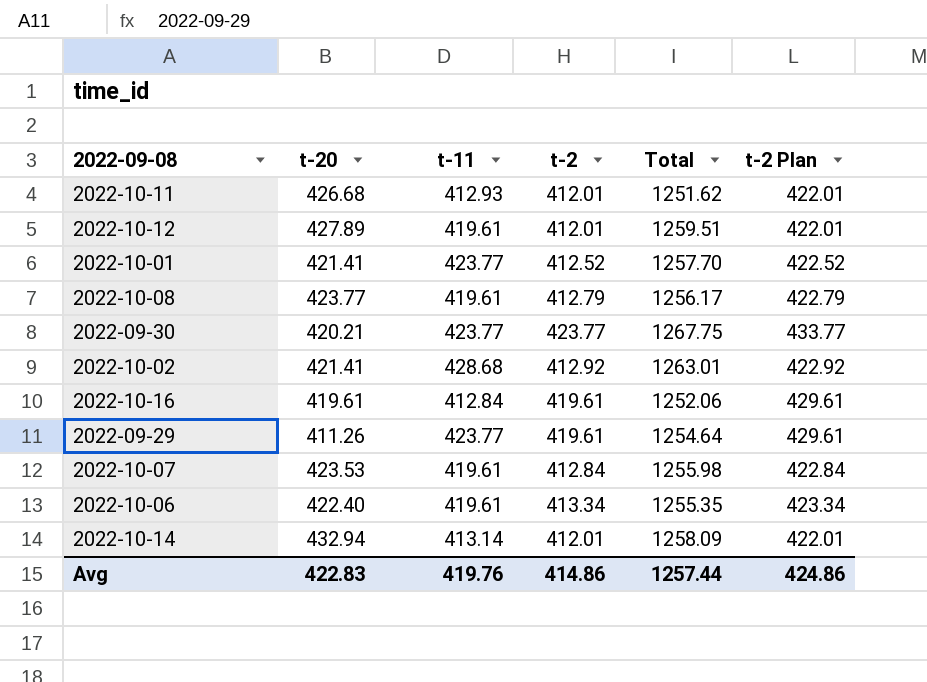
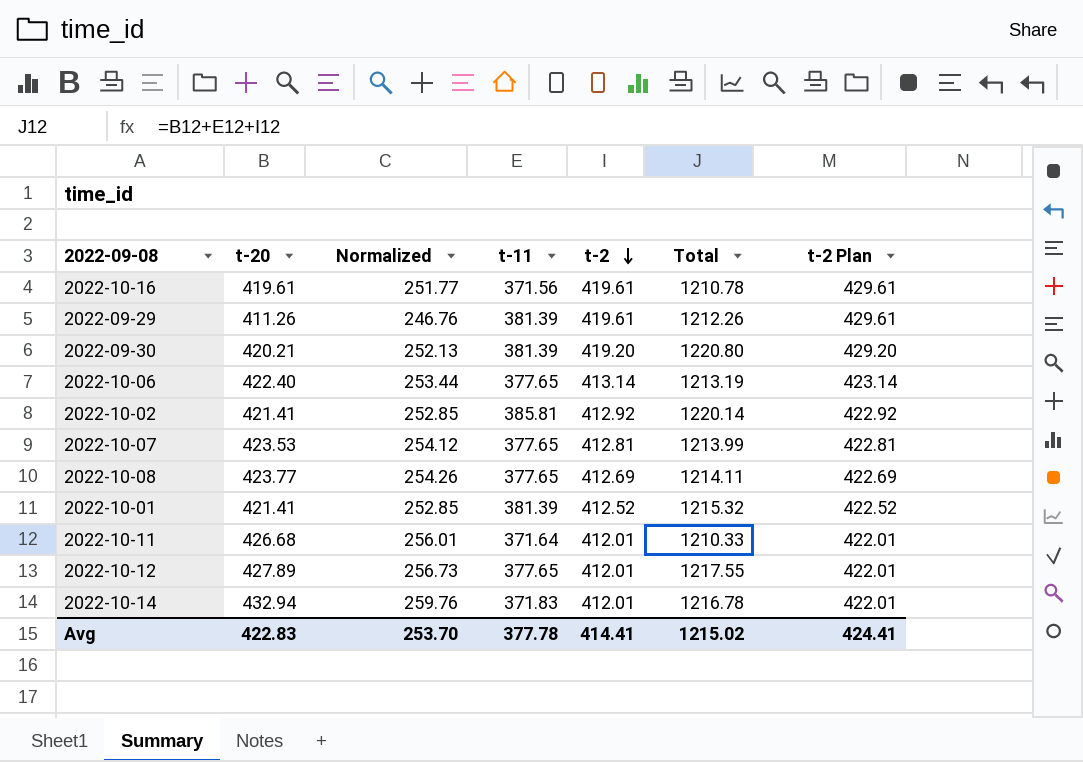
row order: none -> t-2 descending
column Normalized | formula: none -> [t-20] * 0.6
2022-10-16 | t-11: 412.84 -> 371.56
2022-10-16 | Total: 1252.06 -> 1210.78
2022-09-29 | t-11: 423.77 -> 381.39
2022-09-29 | Total: 1254.64 -> 1212.26
2022-09-30 | t-11: 423.77 -> 381.39
2022-09-30 | t-2: 423.77 -> 419.20
2022-09-30 | Total: 1267.75 -> 1220.80
2022-09-30 | t-2 Plan: 433.77 -> 429.20
2022-10-06 | t-11: 419.61 -> 377.65
2022-10-06 | t-2: 413.34 -> 413.14
2022-10-06 | Total: 1255.35 -> 1213.19
2022-10-06 | t-2 Plan: 423.34 -> 423.14
2022-10-02 | t-11: 428.68 -> 385.81
2022-10-02 | Total: 1263.01 -> 1220.14
2022-10-07 | t-11: 419.61 -> 377.65
2022-10-07 | t-2: 412.84 -> 412.81
2022-10-07 | Total: 1255.98 -> 1213.99
2022-10-07 | t-2 Plan: 422.84 -> 422.81
2022-10-08 | t-11: 419.61 -> 377.65
2022-10-08 | t-2: 412.79 -> 412.69
2022-10-08 | Total: 1256.17 -> 1214.11
2022-10-08 | t-2 Plan: 422.79 -> 422.69
2022-10-01 | t-11: 423.77 -> 381.39
2022-10-01 | Total: 1257.70 -> 1215.32
2022-10-11 | t-11: 412.93 -> 371.64
2022-10-11 | Total: 1251.62 -> 1210.33
2022-10-12 | t-11: 419.61 -> 377.65
2022-10-12 | Total: 1259.51 -> 1217.55
2022-10-14 | t-11: 413.14 -> 371.83
2022-10-14 | Total: 1258.09 -> 1216.78
Avg | t-11: 419.76 -> 377.78
Avg | t-2: 414.86 -> 414.41
Avg | Total: 1257.44 -> 1215.02
Avg | t-2 Plan: 424.86 -> 424.41

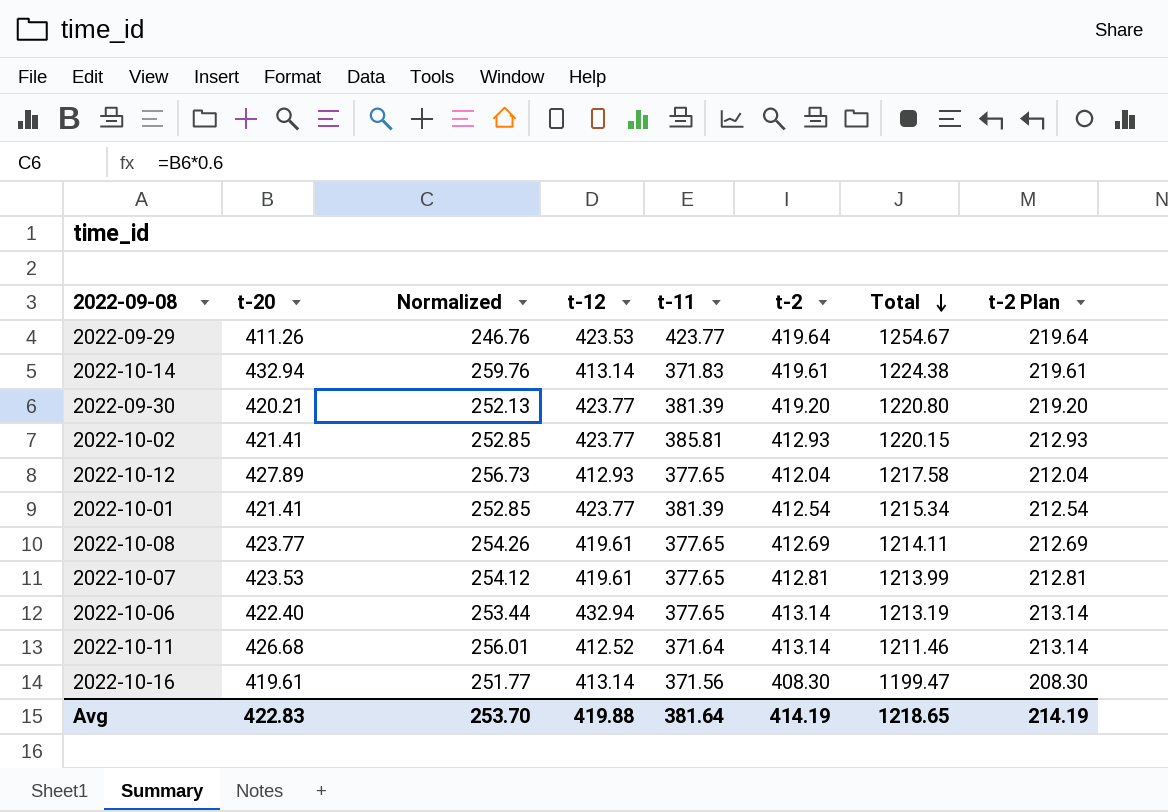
row order: t-2 descending -> Total descending
column t-12 | position: none -> 4
column t-2 Plan | formula: [t-2] + 10 -> [t-2] - 200
2022-09-29 | t-11: 381.39 -> 423.77
2022-09-29 | t-2: 419.61 -> 419.64
2022-09-29 | Total: 1212.26 -> 1254.67
2022-10-14 | t-2: 412.01 -> 419.61
2022-10-14 | Total: 1216.78 -> 1224.38
2022-10-02 | t-2: 412.92 -> 412.93
2022-10-02 | Total: 1220.14 -> 1220.15
2022-10-12 | t-2: 412.01 -> 412.04
2022-10-12 | Total: 1217.55 -> 1217.58
2022-10-01 | t-2: 412.52 -> 412.54
2022-10-01 | Total: 1215.32 -> 1215.34
2022-10-11 | t-2: 412.01 -> 413.14
2022-10-11 | Total: 1210.33 -> 1211.46
2022-10-16 | t-2: 419.61 -> 408.30
2022-10-16 | Total: 1210.78 -> 1199.47
Avg | t-11: 377.78 -> 381.64
Avg | t-2: 414.41 -> 414.19
Avg | Total: 1215.02 -> 1218.65
Avg | t-2 Plan: 424.41 -> 214.19

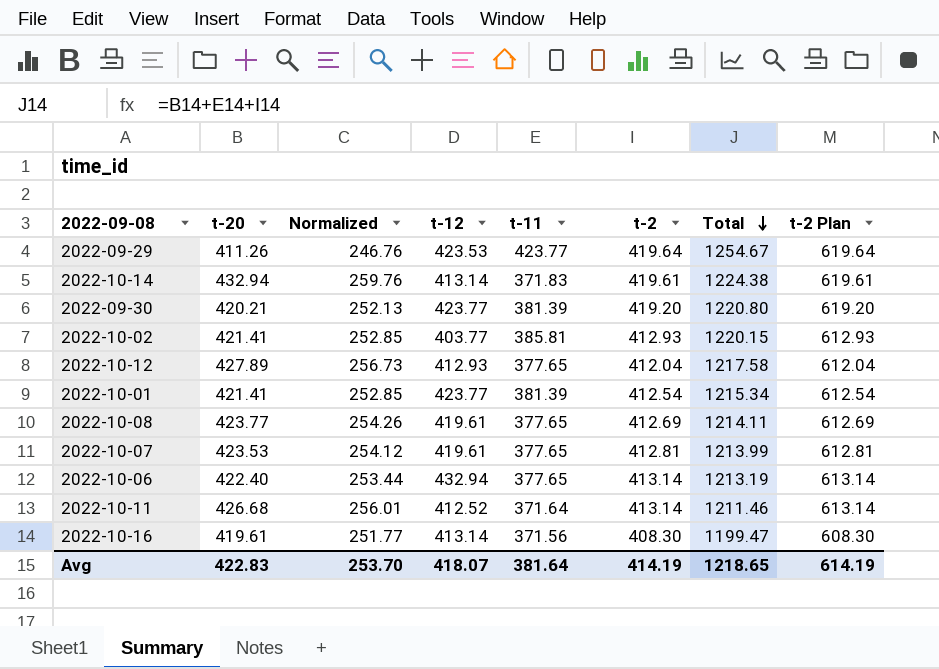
column t-2 Plan | formula: [t-2] - 200 -> [t-2] + 200
2022-10-02 | t-12: 423.77 -> 403.77
Avg | t-12: 419.88 -> 418.07
Avg | t-2 Plan: 214.19 -> 614.19

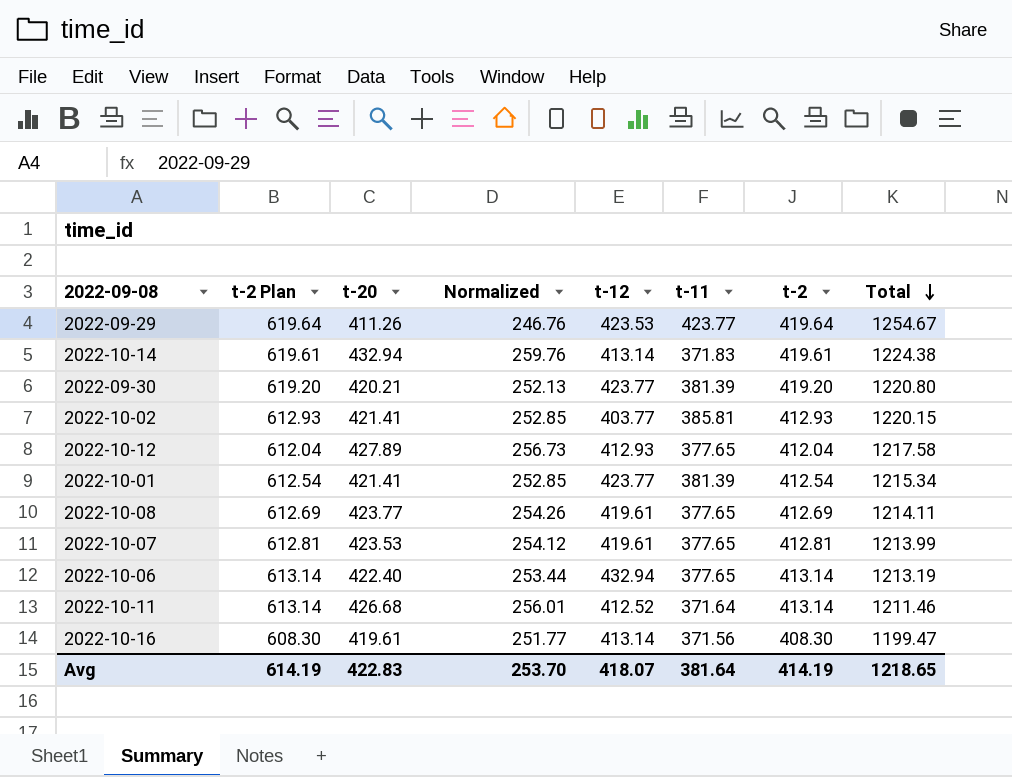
column t-2 Plan | position: 8 -> 2

